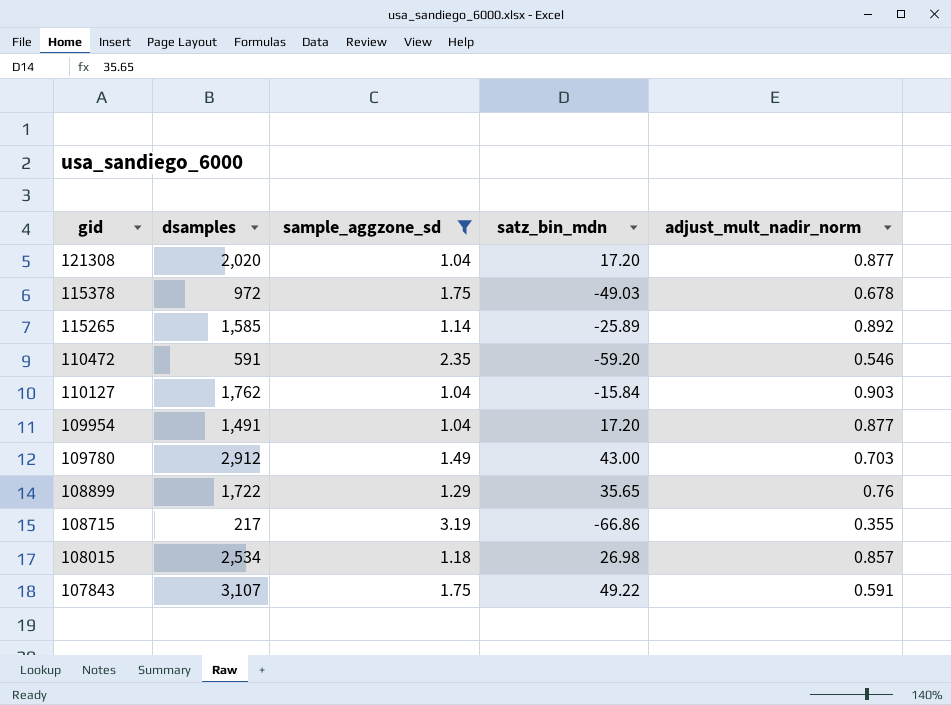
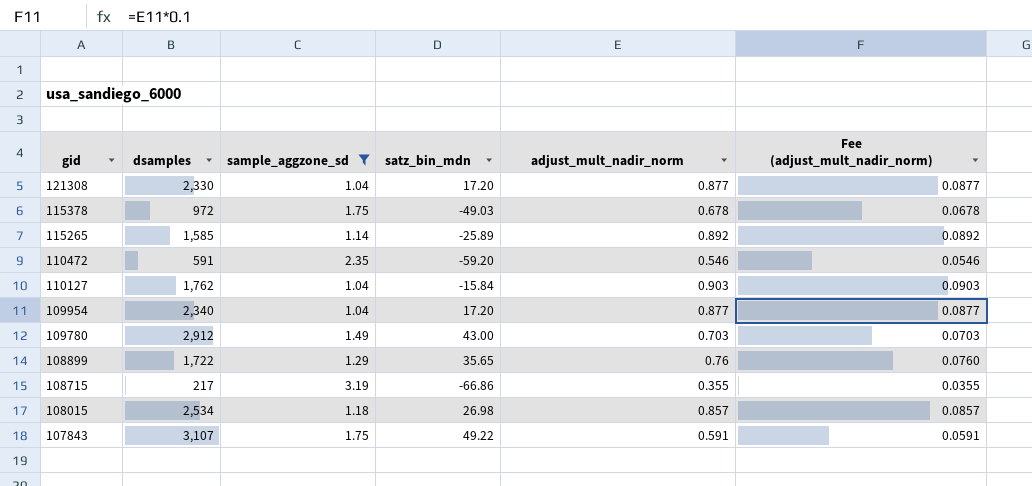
column Fee (adjust_mult_nadir_norm) | formula: none -> [adjust_mult_nadir_norm] * 0.1
121308 | dsamples: 2,020 -> 2,330
109954 | dsamples: 1,491 -> 2,340

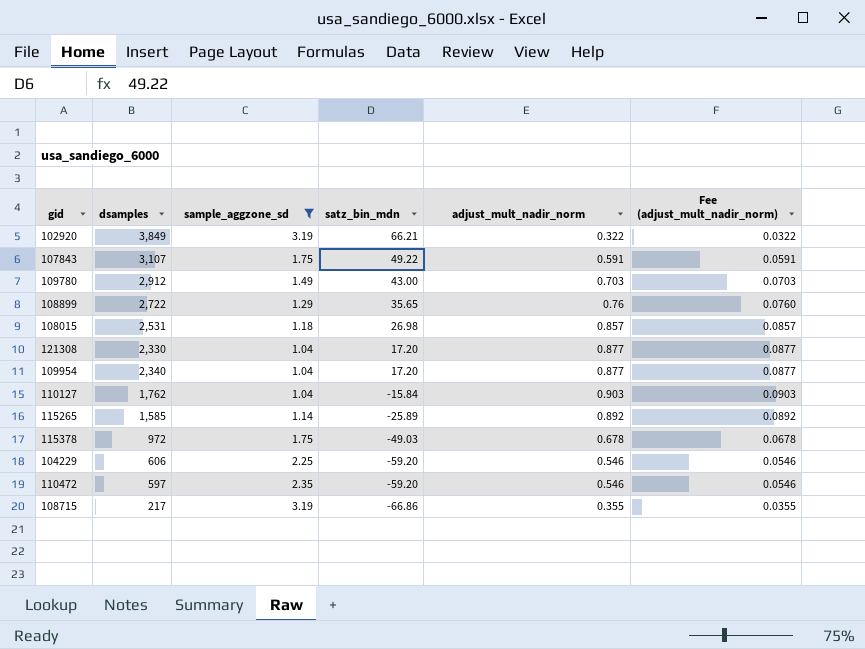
row order: gid descending -> satz_bin_mdn descending
row 102920: none -> 3,849 | 3.19 | 66.21 | 0.322 | 0.0322
108899 | dsamples: 1,722 -> 2,722
108015 | dsamples: 2,534 -> 2,531
row 104229: none -> 606 | 2.25 | -59.20 | 0.546 | 0.0546
110472 | dsamples: 591 -> 597

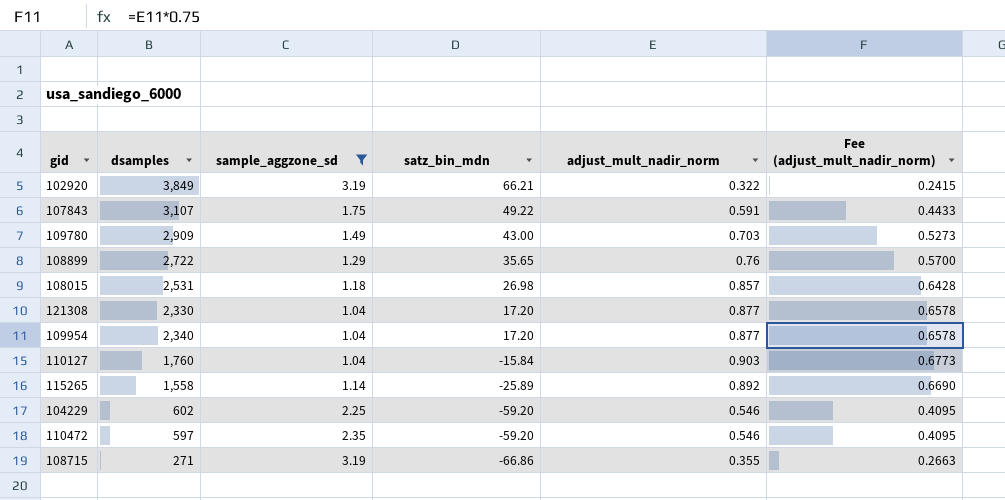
column Fee (adjust_mult_nadir_norm) | formula: [adjust_mult_nadir_norm] * 0.1 -> [adjust_mult_nadir_norm] * 0.75
row 115378: 972 | 1.75 | -49.03 | 0.678 | 0.0678 -> none
109780 | dsamples: 2,912 -> 2,909
110127 | dsamples: 1,762 -> 1,760
115265 | dsamples: 1,585 -> 1,558
104229 | dsamples: 606 -> 602
108715 | dsamples: 217 -> 271

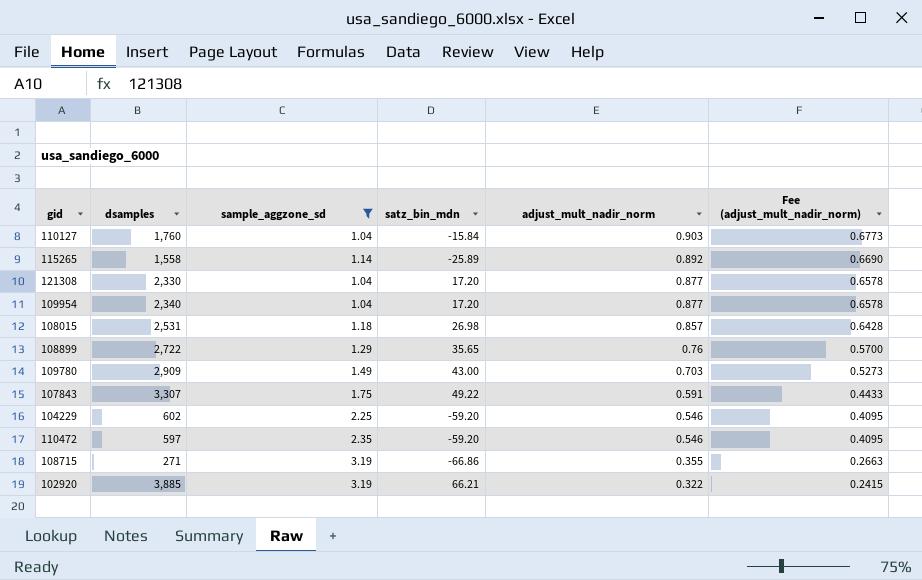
row order: satz_bin_mdn descending -> adjust_mult_nadir_norm descending
107843 | dsamples: 3,107 -> 3,307
102920 | dsamples: 3,849 -> 3,885

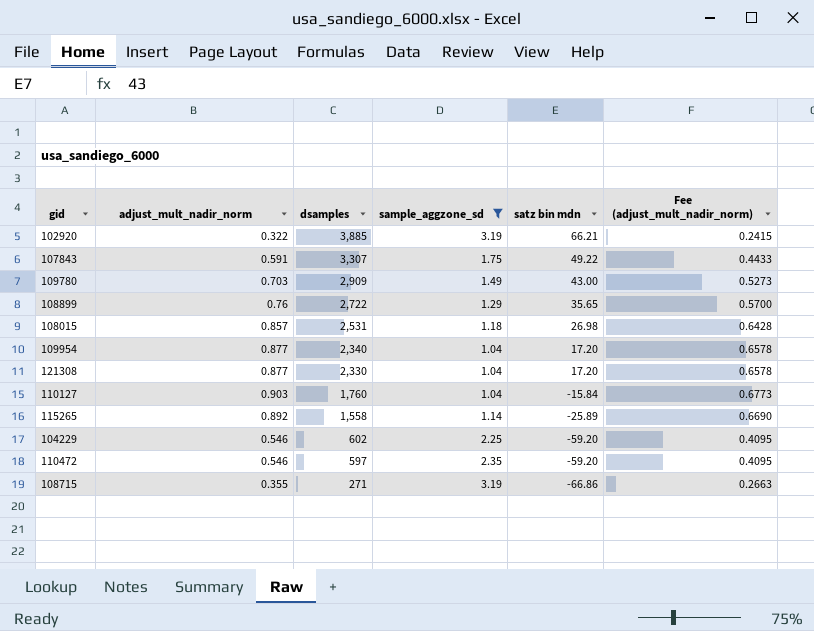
row order: adjust_mult_nadir_norm descending -> dsamples descending
column adjust_mult_nadir_norm | position: 5 -> 2
column name: satz_bin_mdn -> satz bin mdn

